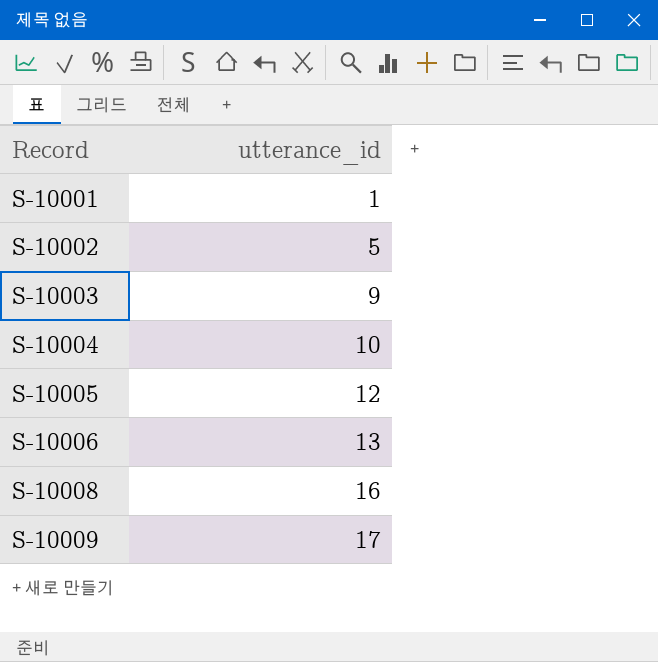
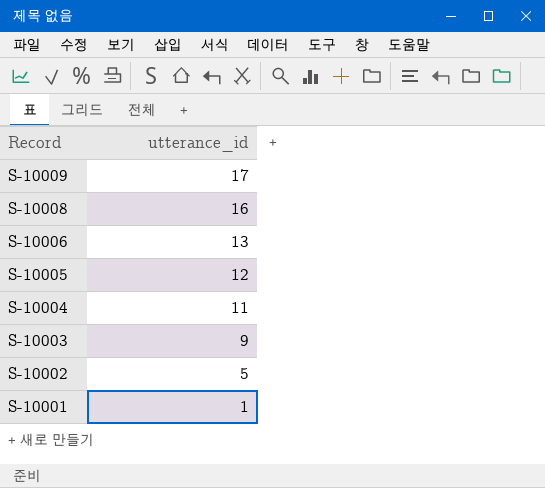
row order: Record ascending -> Record descending
S-10004 | utterance_id: 10 -> 11

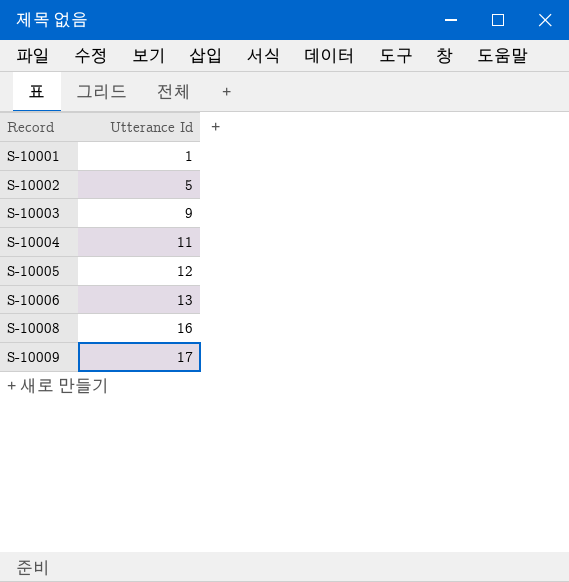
row order: Record descending -> Record ascending
column name: utterance_id -> Utterance Id

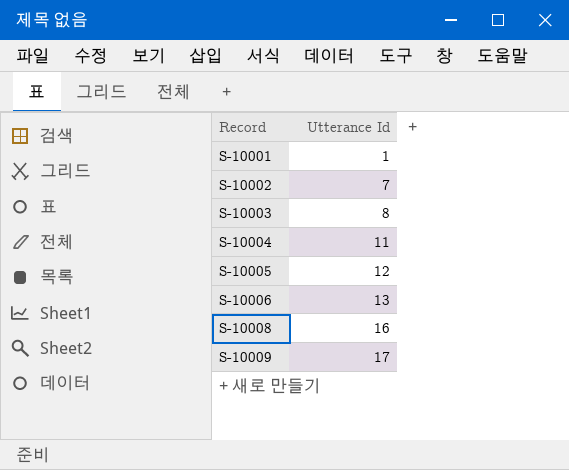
S-10002 | Utterance Id: 5 -> 7
S-10003 | Utterance Id: 9 -> 8

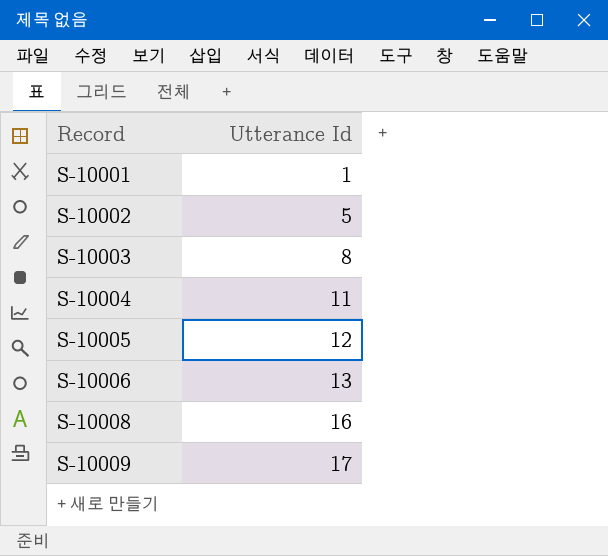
S-10002 | Utterance Id: 7 -> 5

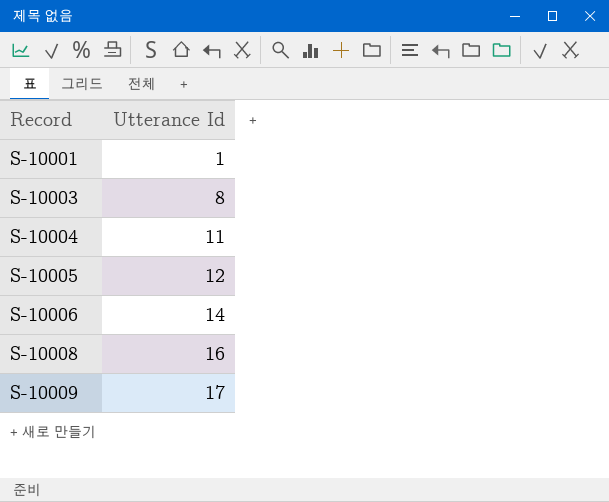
row S-10002: 5 -> none
S-10006 | Utterance Id: 13 -> 14

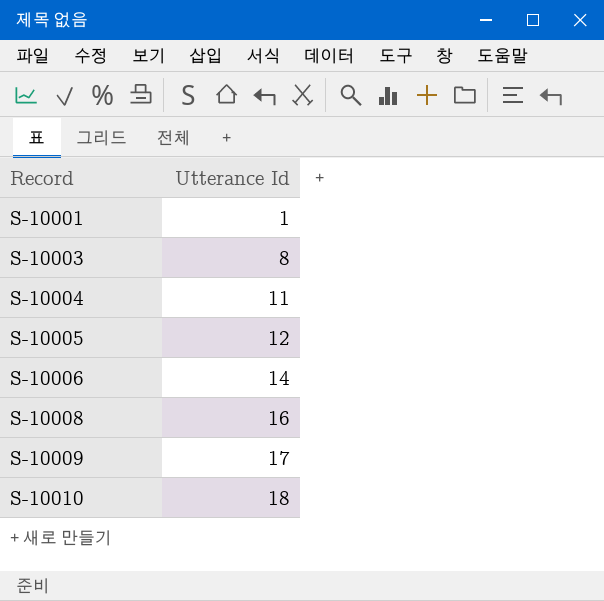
row S-10010: none -> 18

